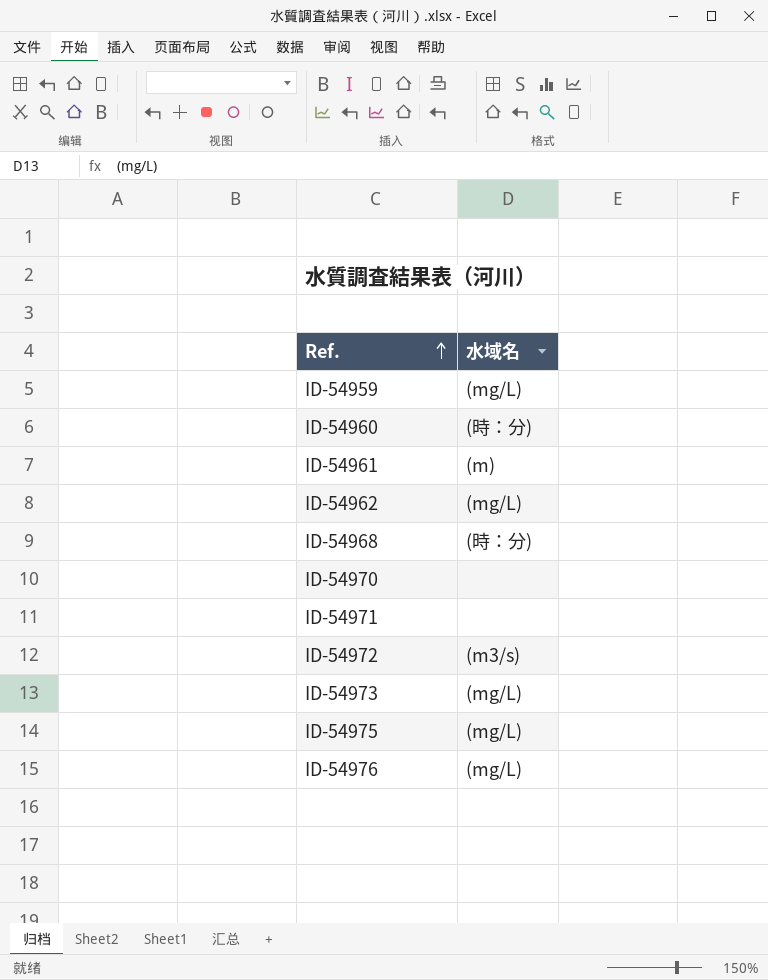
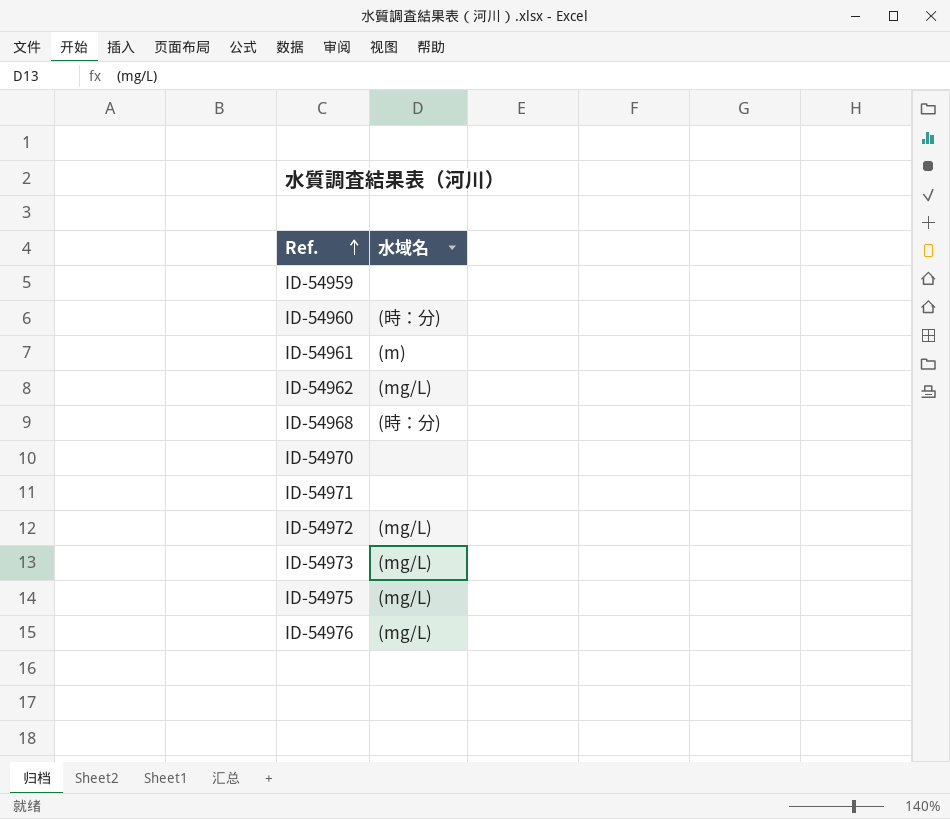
ID-54959 | 水域名: (mg/L) -> none
ID-54972 | 水域名: (m3/s) -> (mg/L)

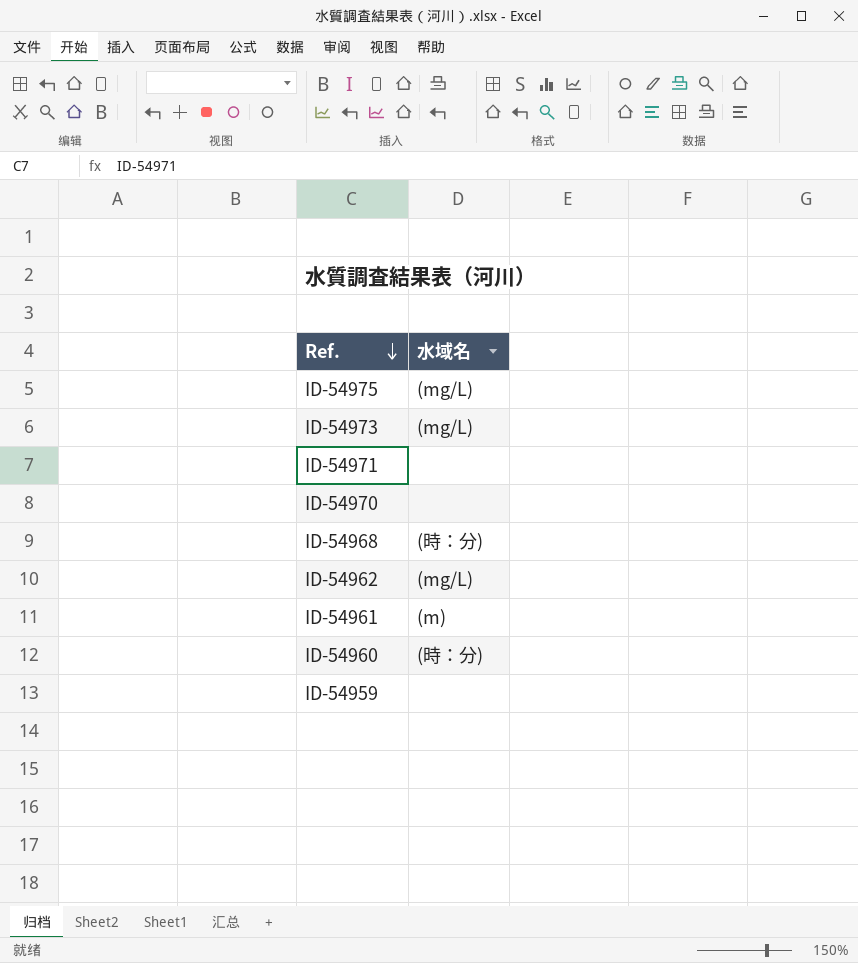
row order: Ref. ascending -> Ref. descending
row ID-54972: (mg/L) -> none
row ID-54976: (mg/L) -> none

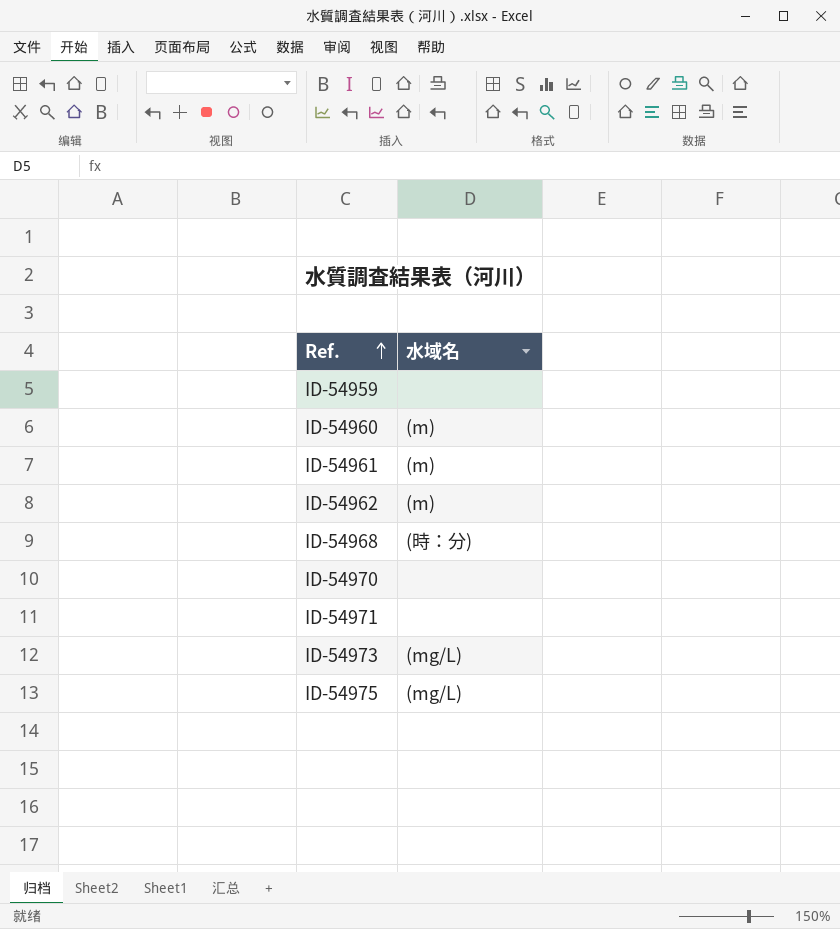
row order: Ref. descending -> Ref. ascending
ID-54960 | 水域名: (時：分) -> (m)
ID-54962 | 水域名: (mg/L) -> (m)

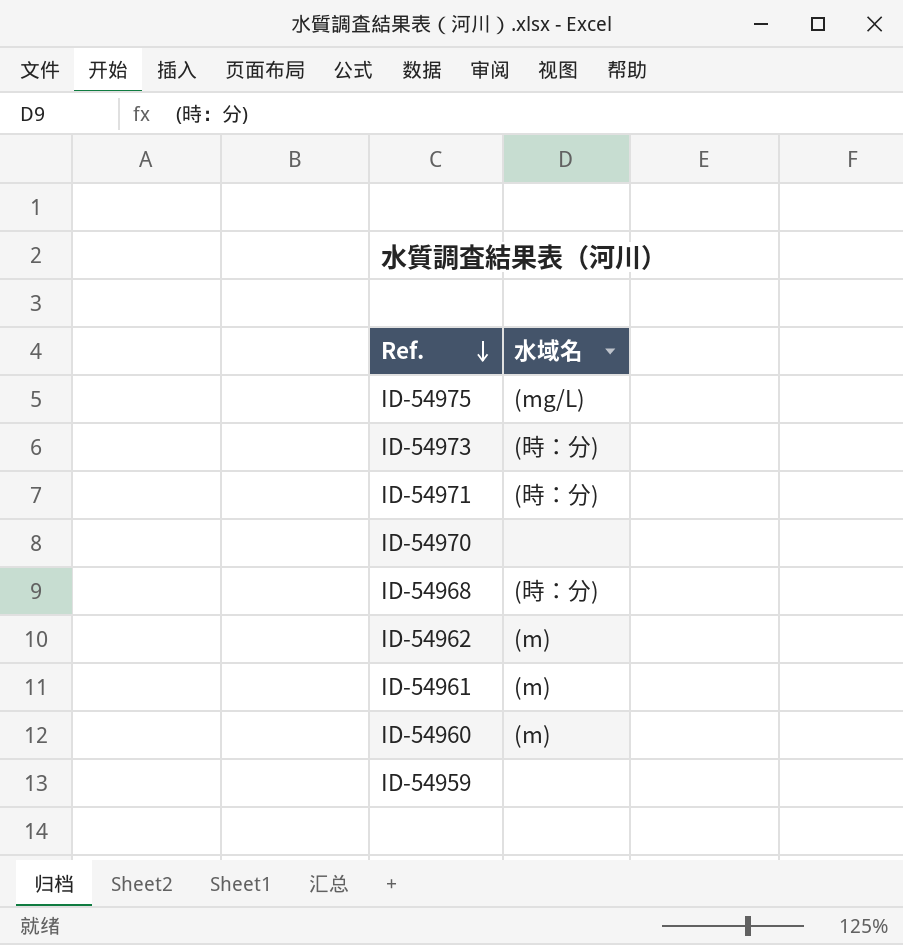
row order: Ref. ascending -> Ref. descending
ID-54973 | 水域名: (mg/L) -> (時：分)
ID-54971 | 水域名: none -> (時：分)

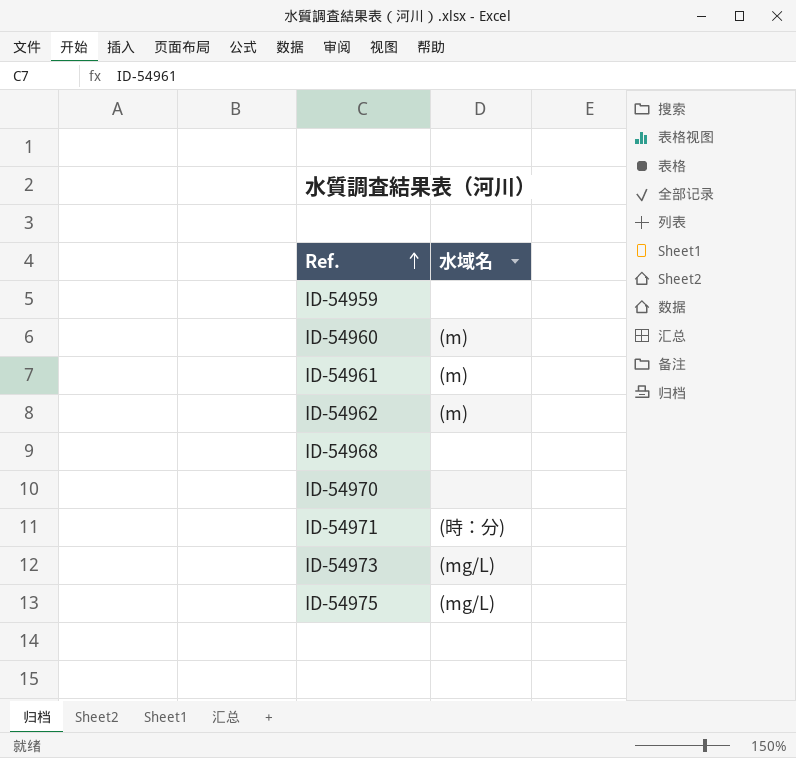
row order: Ref. descending -> Ref. ascending
ID-54968 | 水域名: (時：分) -> none
ID-54973 | 水域名: (時：分) -> (mg/L)

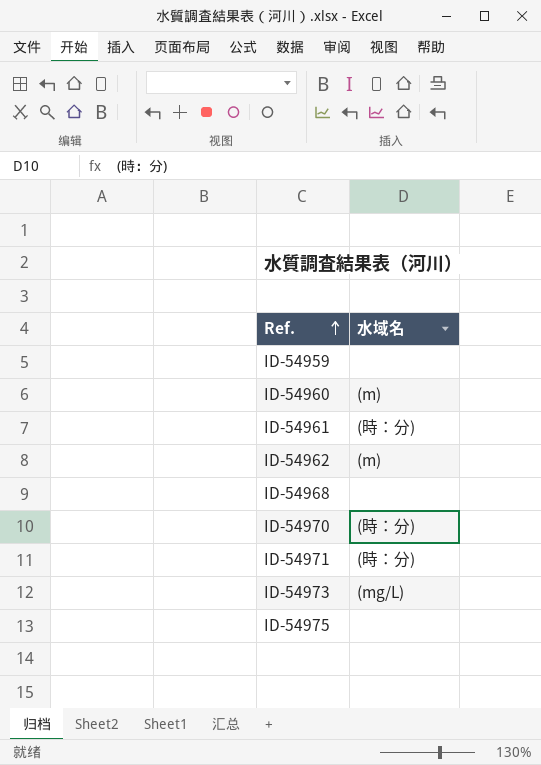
ID-54961 | 水域名: (m) -> (時：分)
ID-54970 | 水域名: none -> (時：分)
ID-54975 | 水域名: (mg/L) -> none

